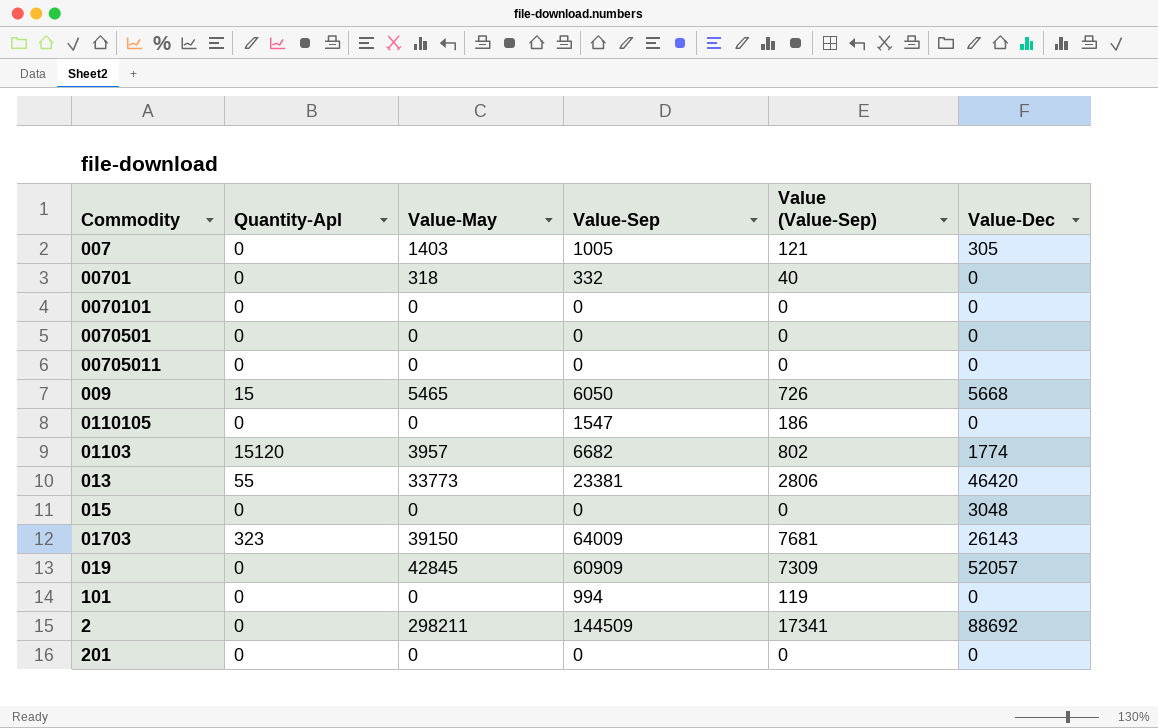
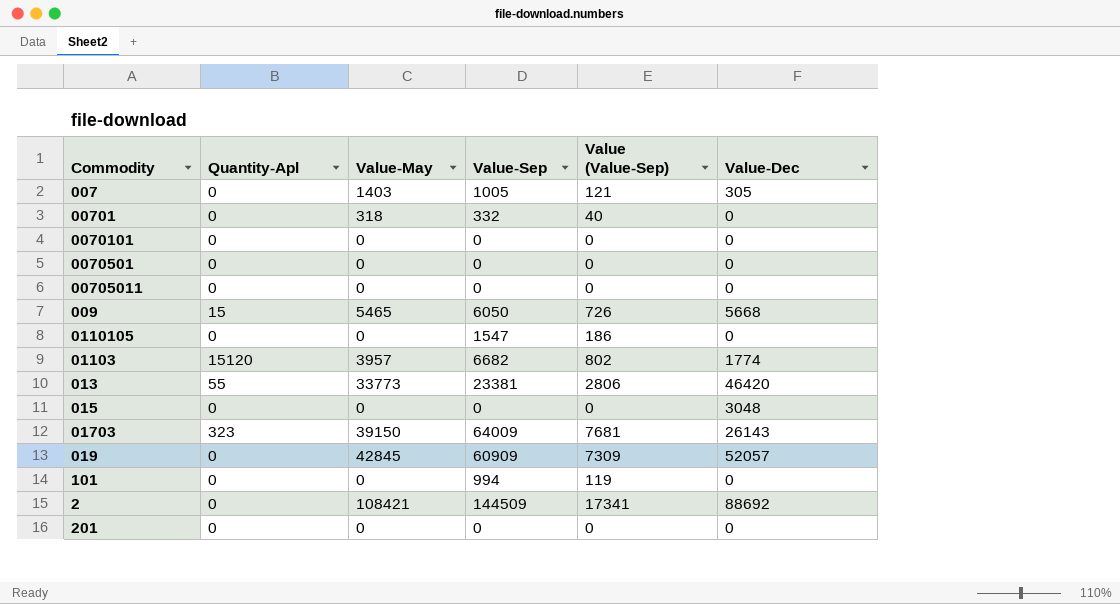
2 | Value-May: 298211 -> 108421

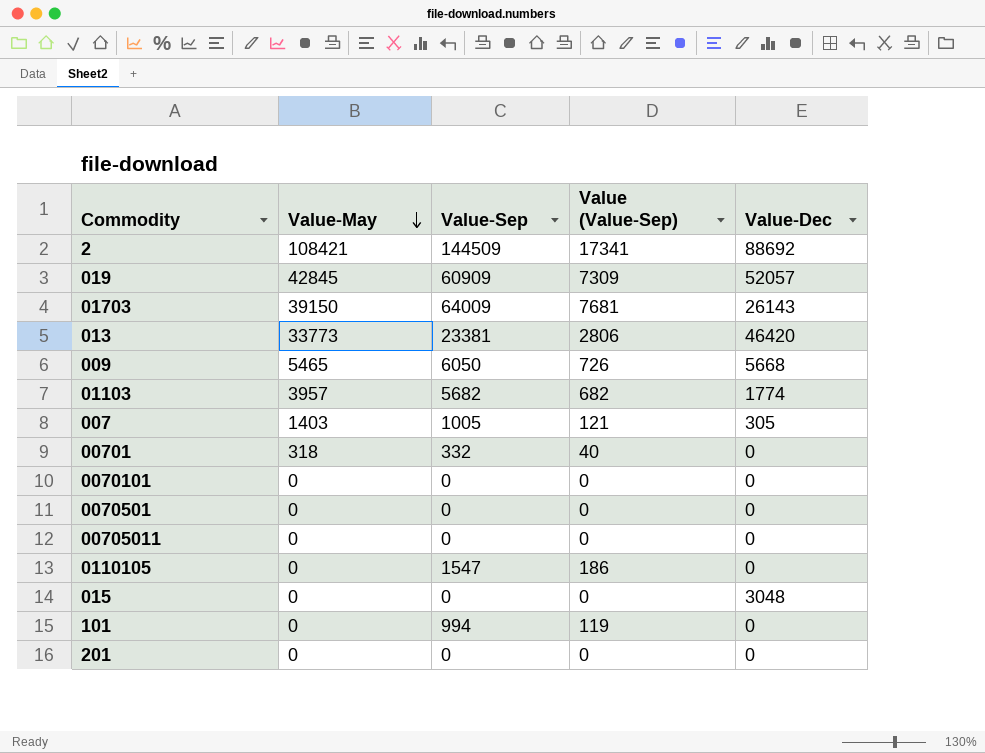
row order: none -> Value-May descending
column Quantity-Apl | position: 2 -> none
01103 | Value-Sep: 6682 -> 5682
01103 | Value (Value-Sep): 802 -> 682

